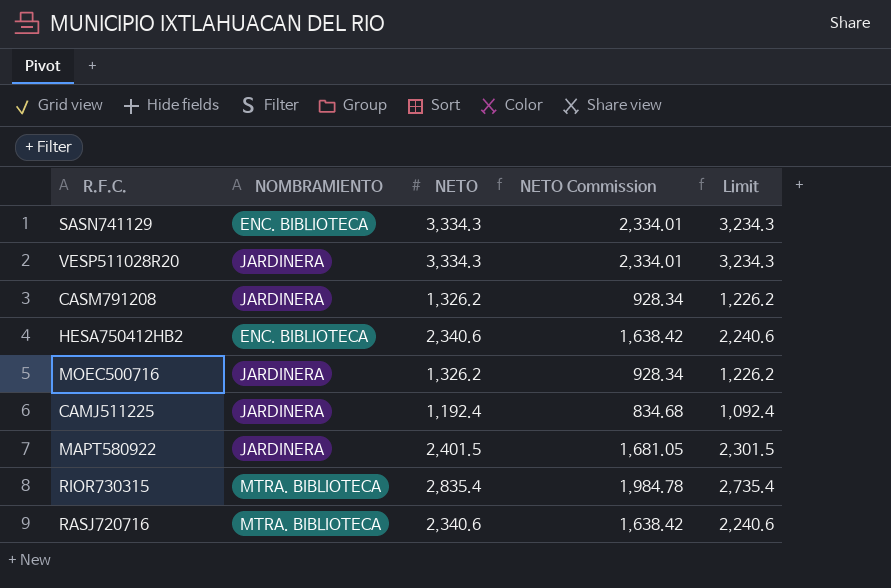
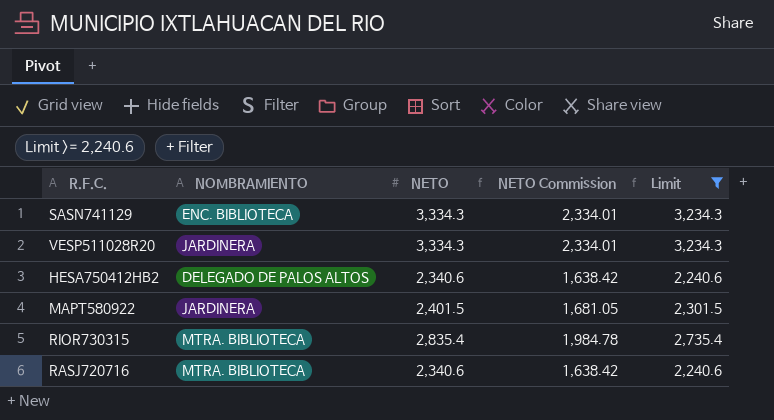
filter: none -> Limit >= 2,240.6
HESA750412HB2 | NOMBRAMIENTO: ENC. BIBLIOTECA -> DELEGADO DE PALOS ALTOS

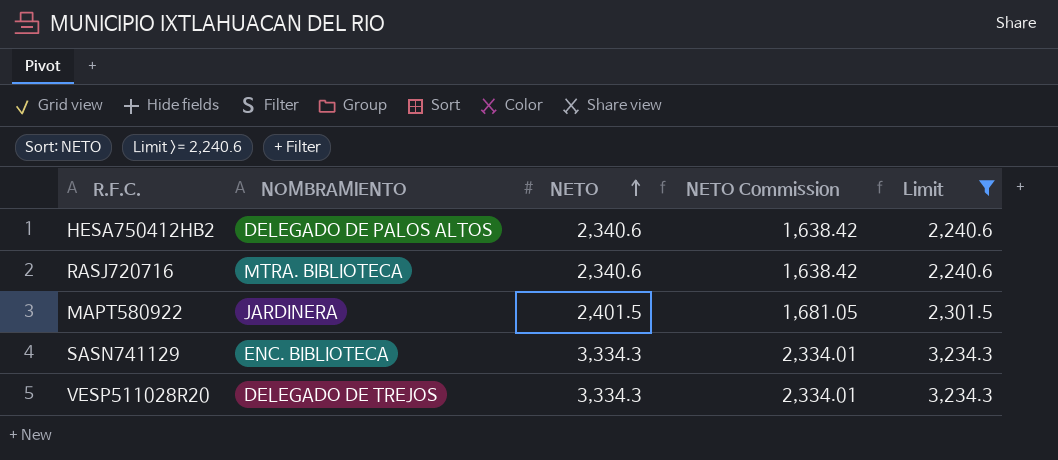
row order: none -> NETO ascending
row RIOR730315: MTRA. BIBLIOTECA | 2,835.4 | 1,984.78 | 2,735.4 -> none
VESP511028R20 | NOMBRAMIENTO: JARDINERA -> DELEGADO DE TREJOS

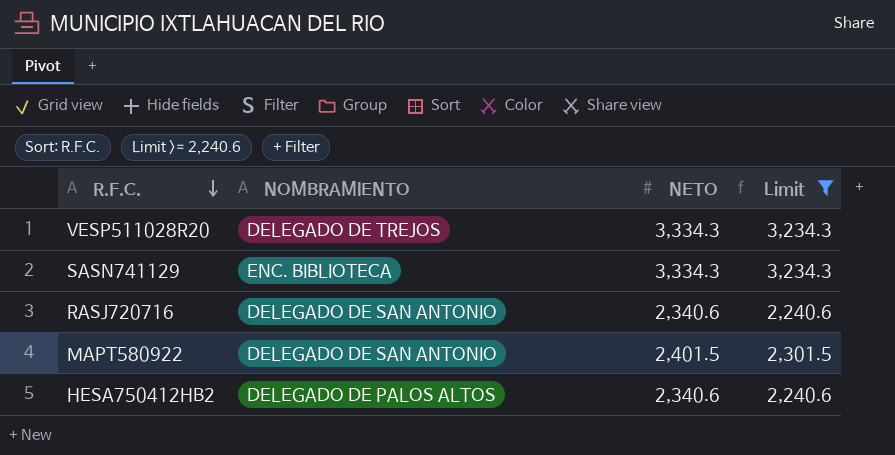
row order: NETO ascending -> R.F.C. descending
column NETO Commission | formula: [NETO] * 0.7 -> none
RASJ720716 | NOMBRAMIENTO: MTRA. BIBLIOTECA -> DELEGADO DE SAN ANTONIO
MAPT580922 | NOMBRAMIENTO: JARDINERA -> DELEGADO DE SAN ANTONIO

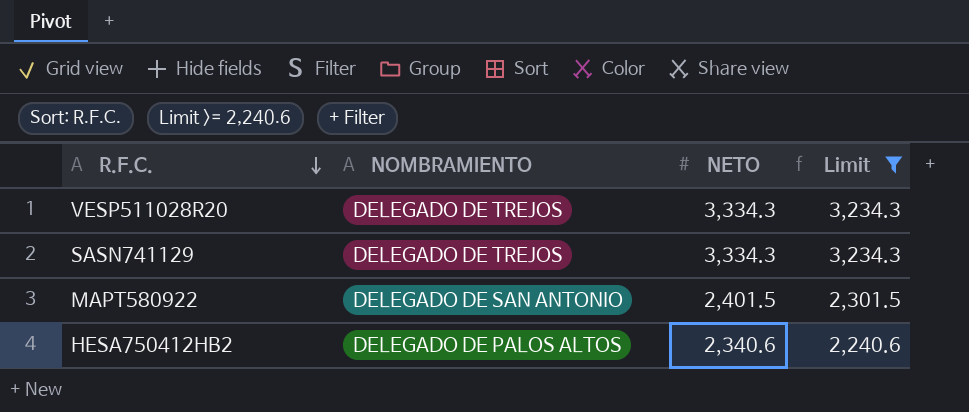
row RASJ720716: DELEGADO DE SAN ANTONIO | 2,340.6 | 2,240.6 -> none
SASN741129 | NOMBRAMIENTO: ENC. BIBLIOTECA -> DELEGADO DE TREJOS

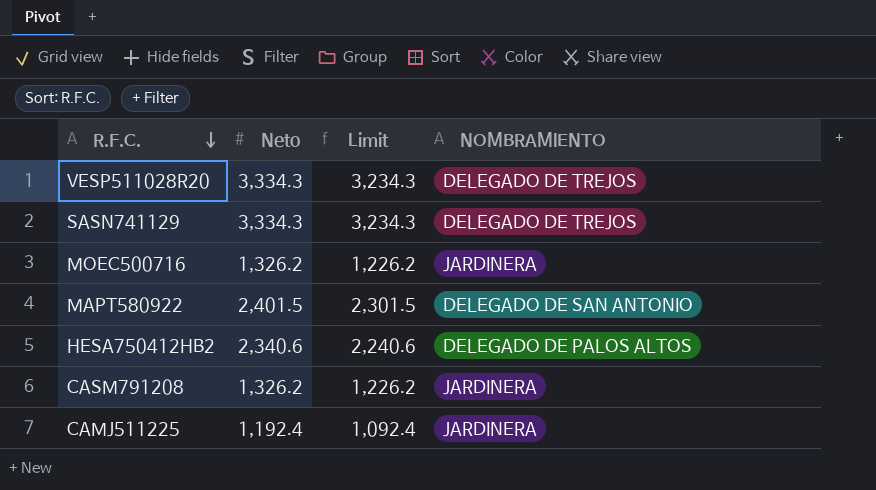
filter: Limit >= 2,240.6 -> none
column name: NETO -> Neto
column NOMBRAMIENTO | position: 2 -> 4

